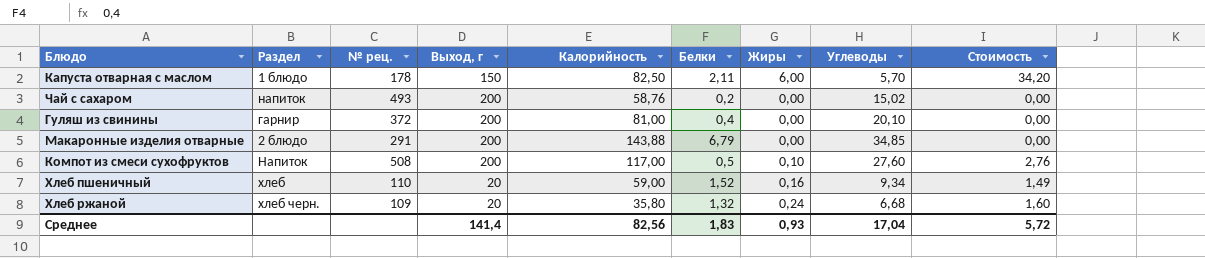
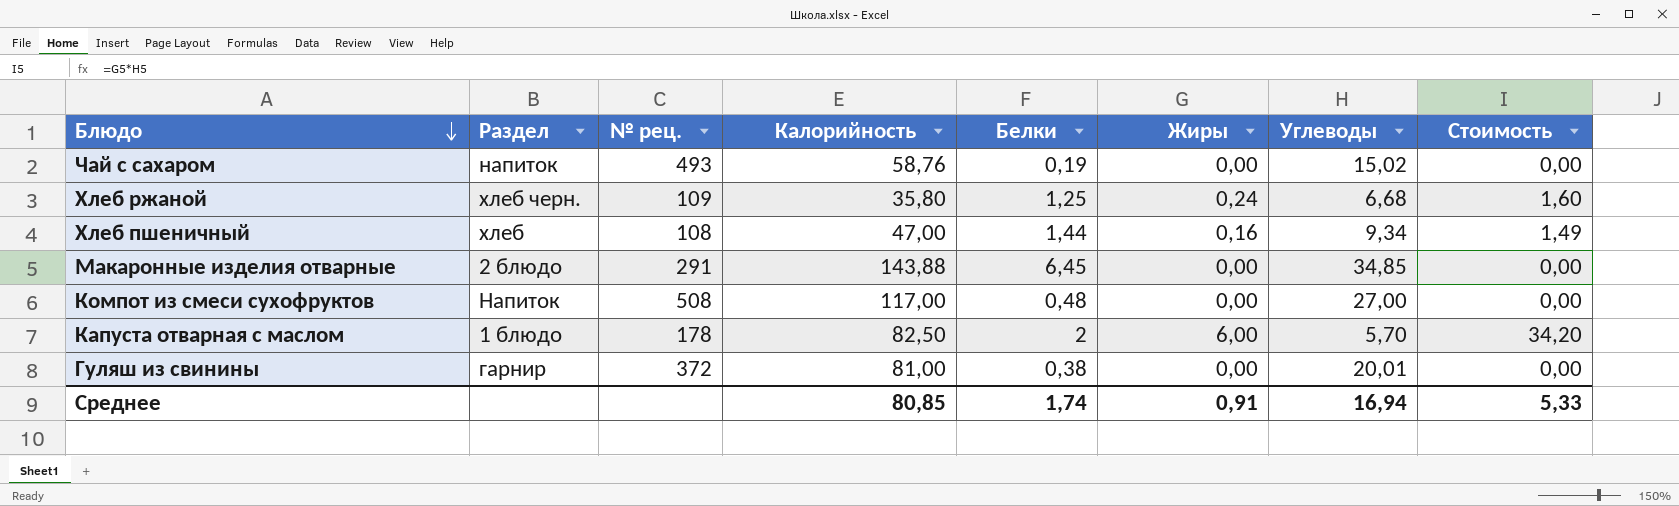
row order: none -> Блюдо descending
column Выход, г | position: 4 -> none
Чай с сахаром | Белки: 0,2 -> 0,19
Хлеб ржаной | Белки: 1,32 -> 1,25
Хлеб пшеничный | № рец.: 110 -> 108
Хлеб пшеничный | Калорийность: 59,00 -> 47,00
Хлеб пшеничный | Белки: 1,52 -> 1,44
Макаронные изделия отварные | Белки: 6,79 -> 6,45
Компот из смеси сухофруктов | Белки: 0,5 -> 0,48
Компот из смеси сухофруктов | Жиры: 0,10 -> 0,00
Компот из смеси сухофруктов | Углеводы: 27,60 -> 27,00
Компот из смеси сухофруктов | Стоимость: 2,76 -> 0,00
Капуста отварная с маслом | Белки: 2,11 -> 2
Гуляш из свинины | Белки: 0,4 -> 0,38
Гуляш из свинины | Углеводы: 20,10 -> 20,01
Среднее | Калорийность: 82,56 -> 80,85
Среднее | Белки: 1,83 -> 1,74
Среднее | Жиры: 0,93 -> 0,91
Среднее | Углеводы: 17,04 -> 16,94
Среднее | Стоимость: 5,72 -> 5,33

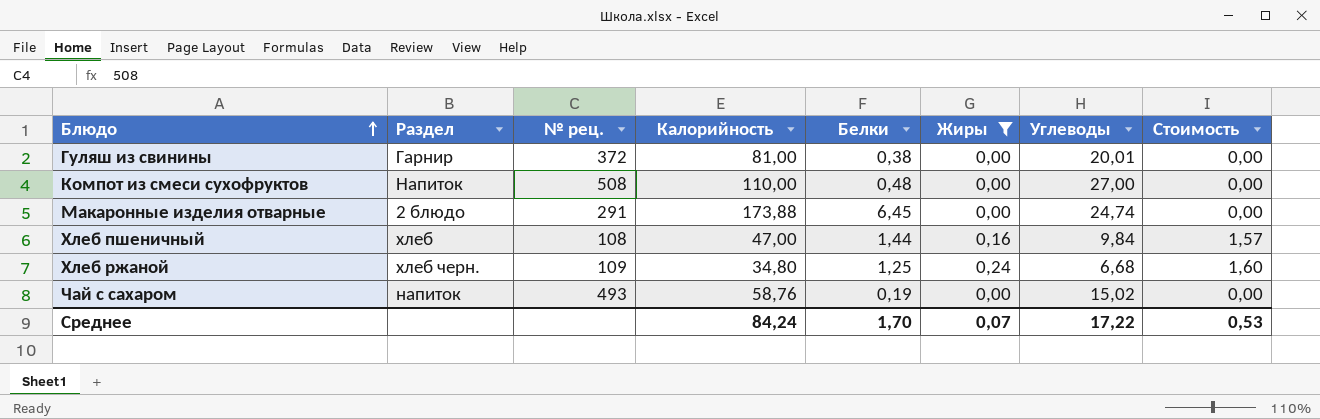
filter: none -> Жиры != 6,00
row order: Блюдо descending -> Блюдо ascending
Гуляш из свинины | Раздел: гарнир -> Гарнир
Компот из смеси сухофруктов | Калорийность: 117,00 -> 110,00
Макаронные изделия отварные | Калорийность: 143,88 -> 173,88
Макаронные изделия отварные | Углеводы: 34,85 -> 24,74
Хлеб пшеничный | Углеводы: 9,34 -> 9,84
Хлеб пшеничный | Стоимость: 1,49 -> 1,57
Хлеб ржаной | Калорийность: 35,80 -> 34,80
Среднее | Калорийность: 80,85 -> 84,24
Среднее | Белки: 1,74 -> 1,70
Среднее | Жиры: 0,91 -> 0,07
Среднее | Углеводы: 16,94 -> 17,22
Среднее | Стоимость: 5,33 -> 0,53

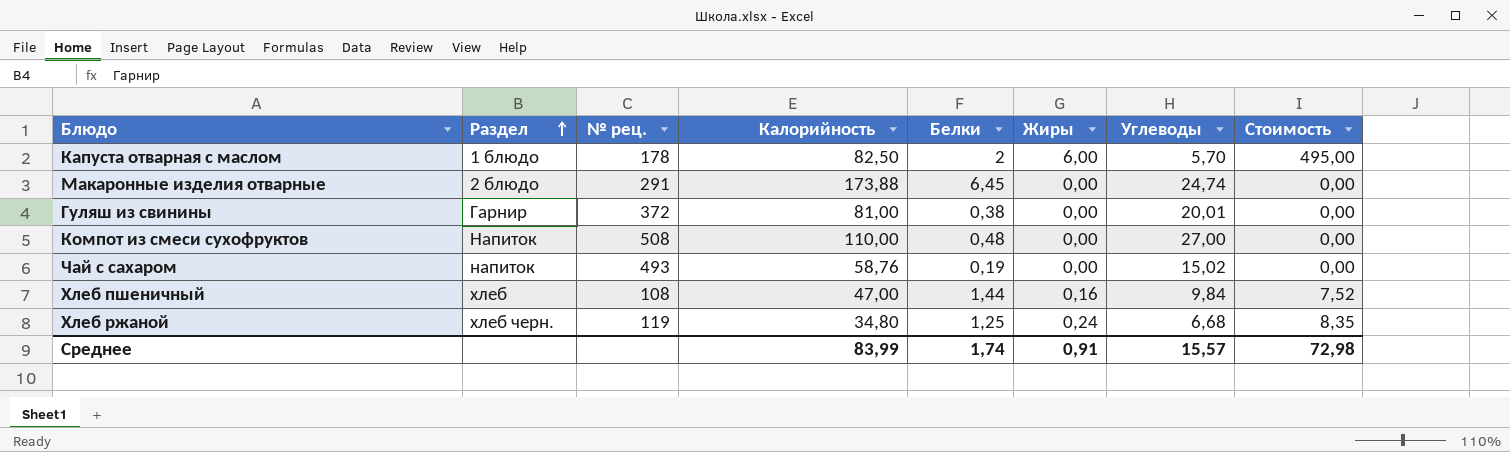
filter: Жиры != 6,00 -> none
row order: Блюдо ascending -> Раздел ascending
column Стоимость | formula: [Жиры] * [Углеводы] -> [Калорийность] * [Жиры]
Хлеб ржаной | № рец.: 109 -> 119
Среднее | Калорийность: 84,24 -> 83,99
Среднее | Белки: 1,70 -> 1,74
Среднее | Жиры: 0,07 -> 0,91
Среднее | Углеводы: 17,22 -> 15,57
Среднее | Стоимость: 0,53 -> 72,98

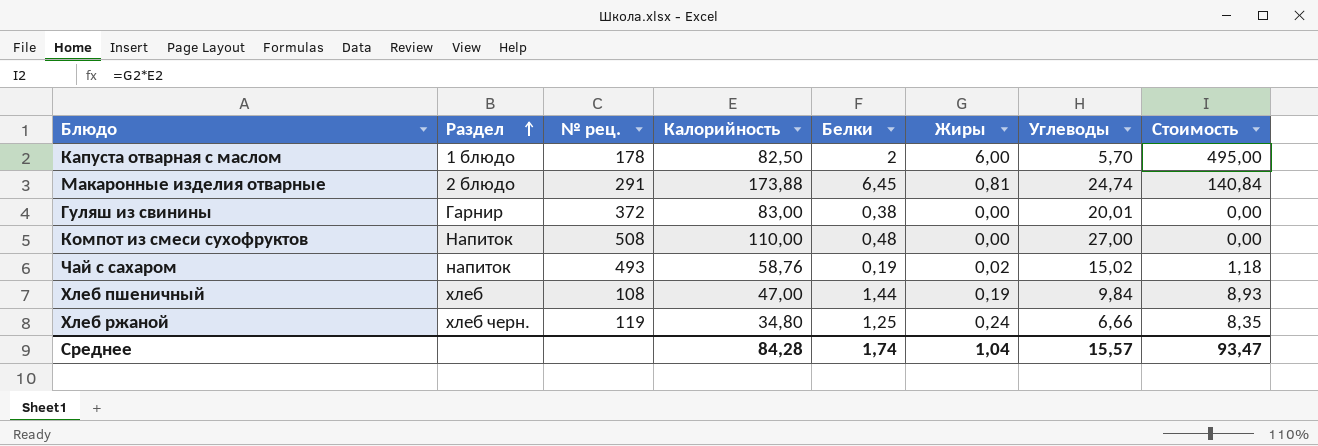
Макаронные изделия отварные | Жиры: 0,00 -> 0,81
Макаронные изделия отварные | Стоимость: 0,00 -> 140,84
Гуляш из свинины | Калорийность: 81,00 -> 83,00
Чай с сахаром | Жиры: 0,00 -> 0,02
Чай с сахаром | Стоимость: 0,00 -> 1,18
Хлеб пшеничный | Жиры: 0,16 -> 0,19
Хлеб пшеничный | Стоимость: 7,52 -> 8,93
Хлеб ржаной | Углеводы: 6,68 -> 6,66
Среднее | Калорийность: 83,99 -> 84,28
Среднее | Жиры: 0,91 -> 1,04
Среднее | Стоимость: 72,98 -> 93,47

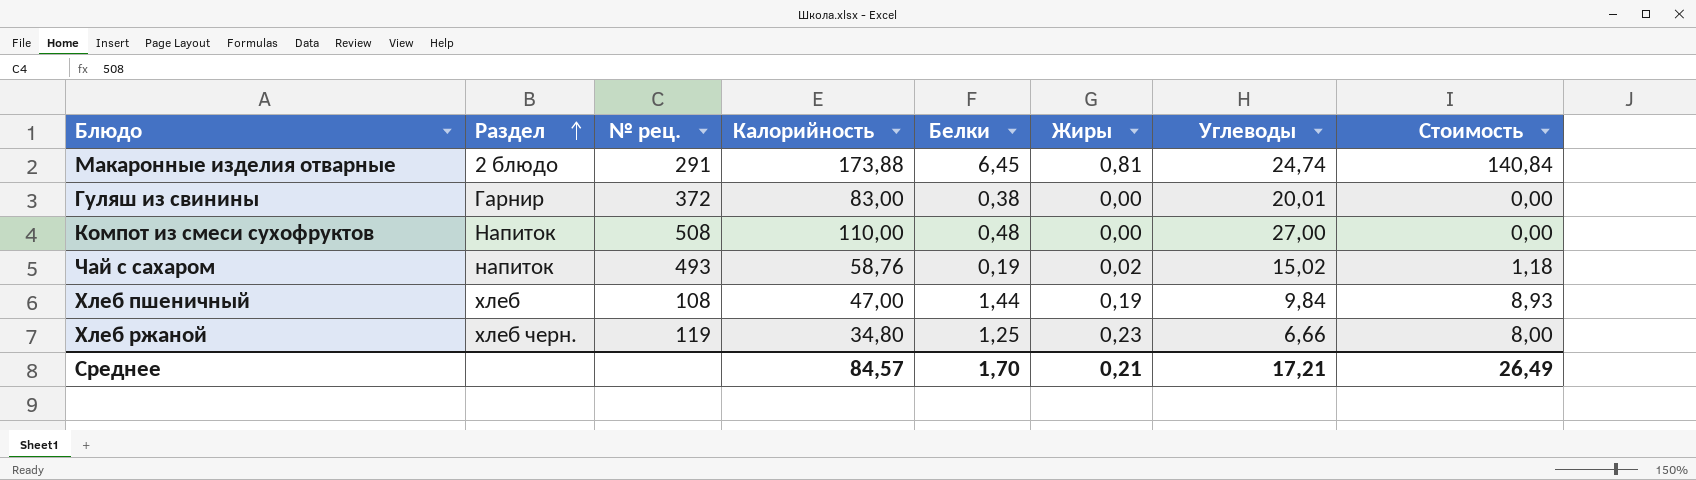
row Капуста отварная с маслом: 1 блюдо | 178 | 82,50 | 2 | 6,00 | 5,70 | 495,00 -> none
Хлеб ржаной | Жиры: 0,24 -> 0,23
Хлеб ржаной | Стоимость: 8,35 -> 8,00
Среднее | Калорийность: 84,28 -> 84,57
Среднее | Белки: 1,74 -> 1,70
Среднее | Жиры: 1,04 -> 0,21
Среднее | Углеводы: 15,57 -> 17,21
Среднее | Стоимость: 93,47 -> 26,49

